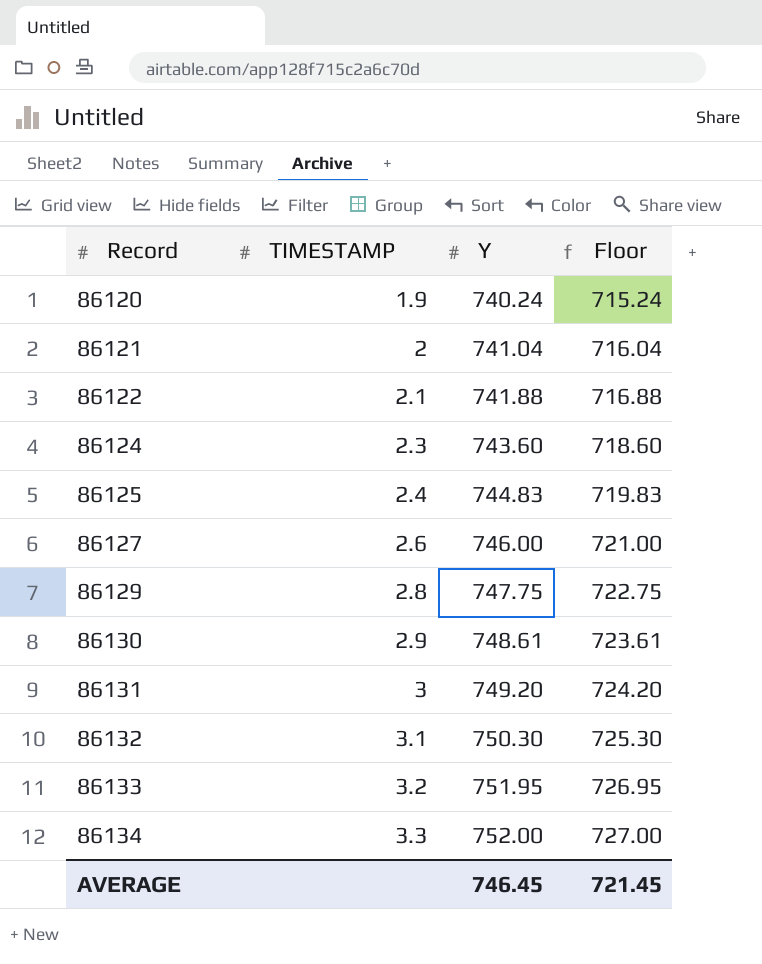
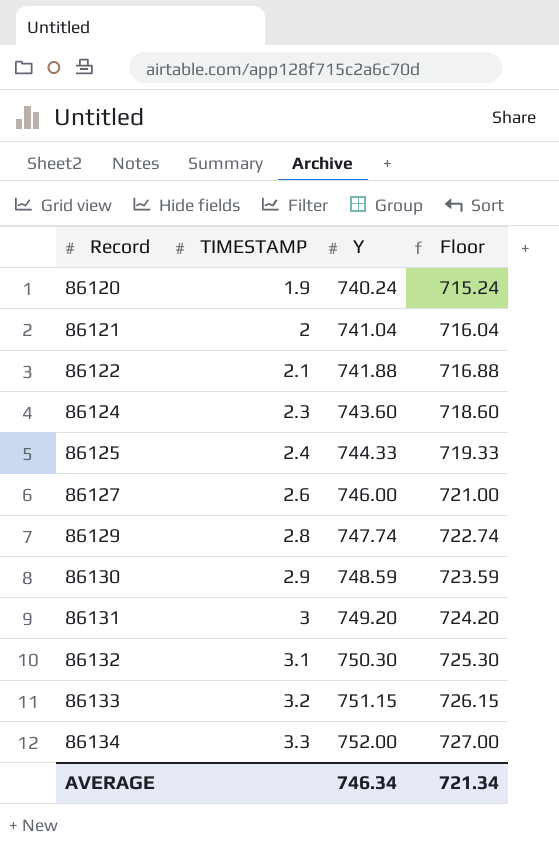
86125 | Y: 744.83 -> 744.33
86125 | Floor: 719.83 -> 719.33
86129 | Y: 747.75 -> 747.74
86129 | Floor: 722.75 -> 722.74
86130 | Y: 748.61 -> 748.59
86130 | Floor: 723.61 -> 723.59
86133 | Y: 751.95 -> 751.15
86133 | Floor: 726.95 -> 726.15
AVERAGE | Y: 746.45 -> 746.34
AVERAGE | Floor: 721.45 -> 721.34

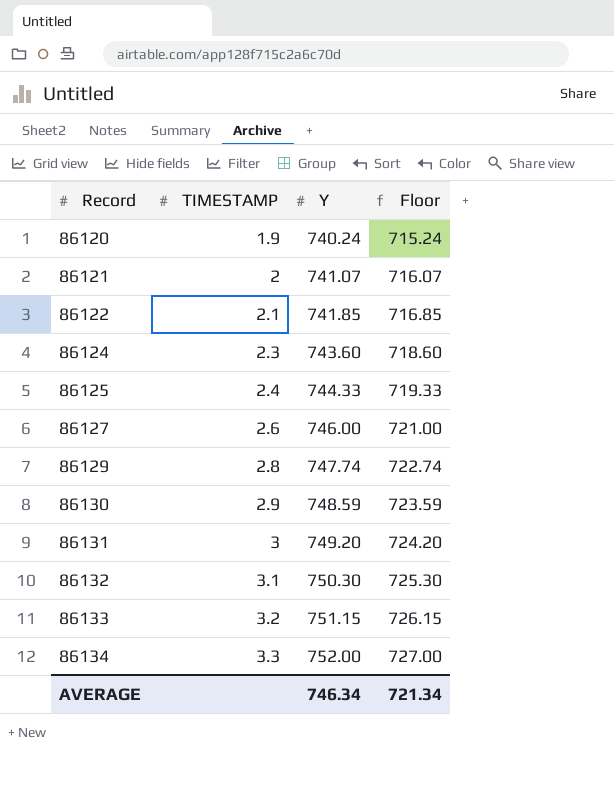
86121 | Y: 741.04 -> 741.07
86121 | Floor: 716.04 -> 716.07
86122 | Y: 741.88 -> 741.85
86122 | Floor: 716.88 -> 716.85

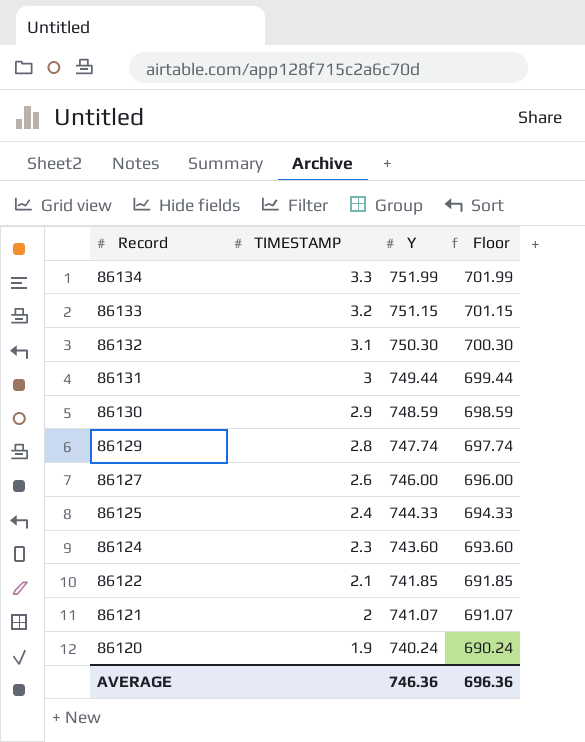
row order: Record ascending -> Record descending
column Floor | formula: [Y] - 25 -> [Y] - 50
86134 | Y: 752.00 -> 751.99
86131 | Y: 749.20 -> 749.44
AVERAGE | Y: 746.34 -> 746.36
AVERAGE | Floor: 721.34 -> 696.36

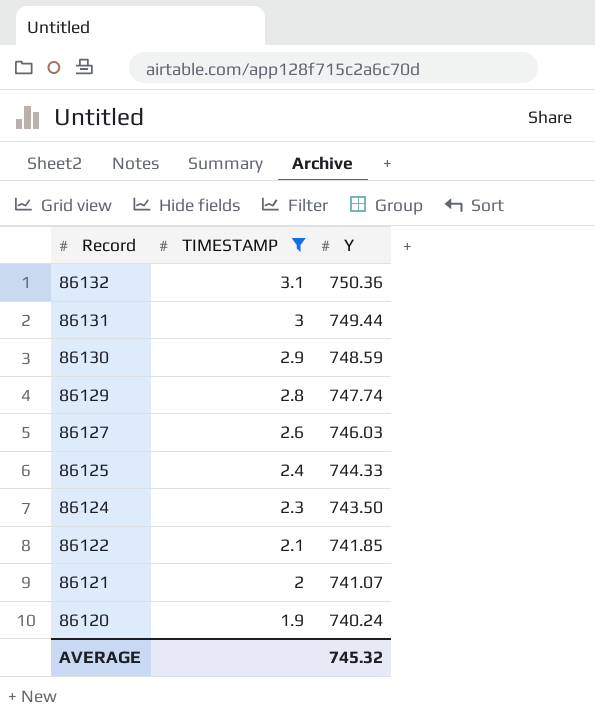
filter: none -> TIMESTAMP <= 3.1
column Floor | formula: [Y] - 50 -> none
86132 | Y: 750.30 -> 750.36
86127 | Y: 746.00 -> 746.03
86124 | Y: 743.60 -> 743.50
AVERAGE | Y: 746.36 -> 745.32

